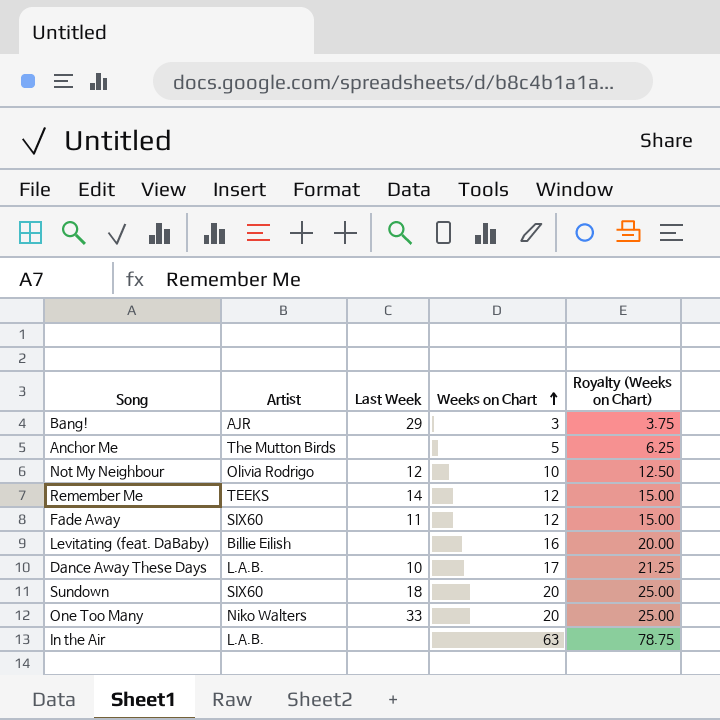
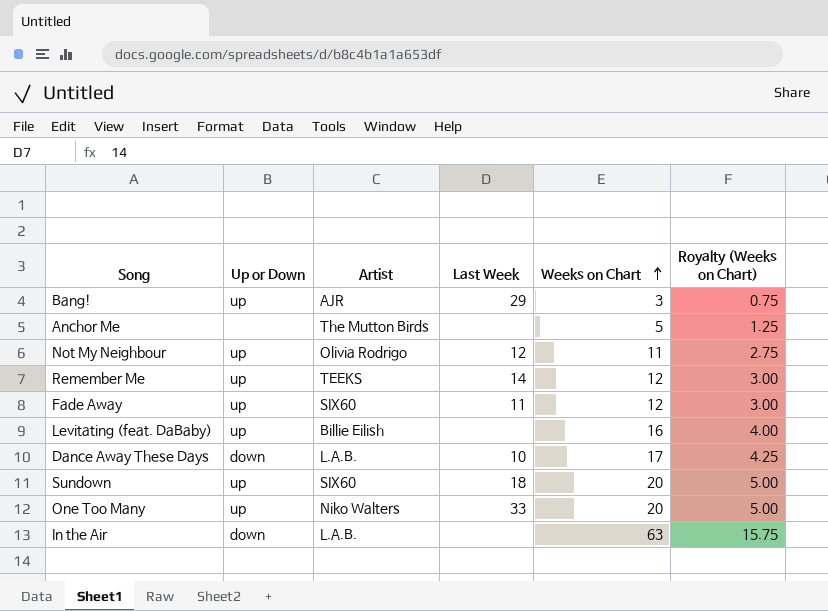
column Up or Down | position: none -> 2
column Royalty (Weeks on Chart) | formula: [Weeks on Chart] * 1.25 -> [Weeks on Chart] * 0.25
Not My Neighbour | Weeks on Chart: 10 -> 11

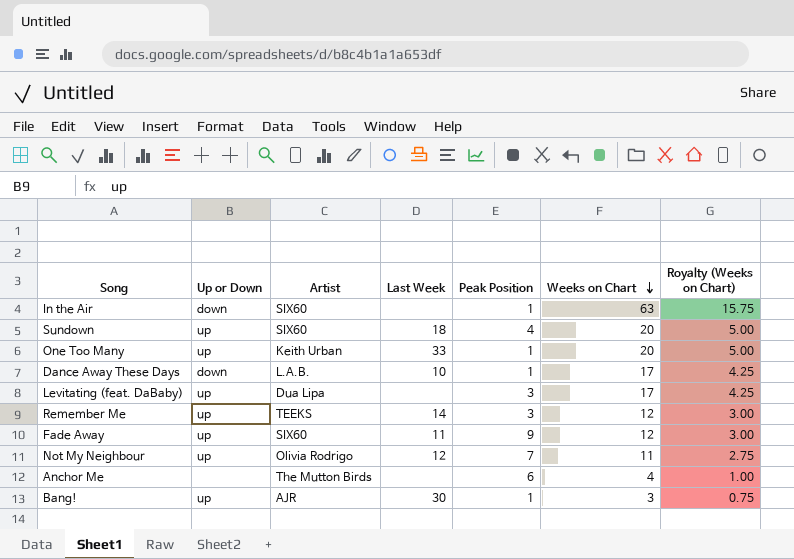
row order: Weeks on Chart ascending -> Weeks on Chart descending
column Peak Position | position: none -> 5
In the Air | Artist: L.A.B. -> SIX60
One Too Many | Artist: Niko Walters -> Keith Urban
Levitating (feat. DaBaby) | Artist: Billie Eilish -> Dua Lipa
Levitating (feat. DaBaby) | Weeks on Chart: 16 -> 17
Levitating (feat. DaBaby) | Royalty (Weeks on Chart): 4.00 -> 4.25
Anchor Me | Weeks on Chart: 5 -> 4
Anchor Me | Royalty (Weeks on Chart): 1.25 -> 1.00
Bang! | Last Week: 29 -> 30

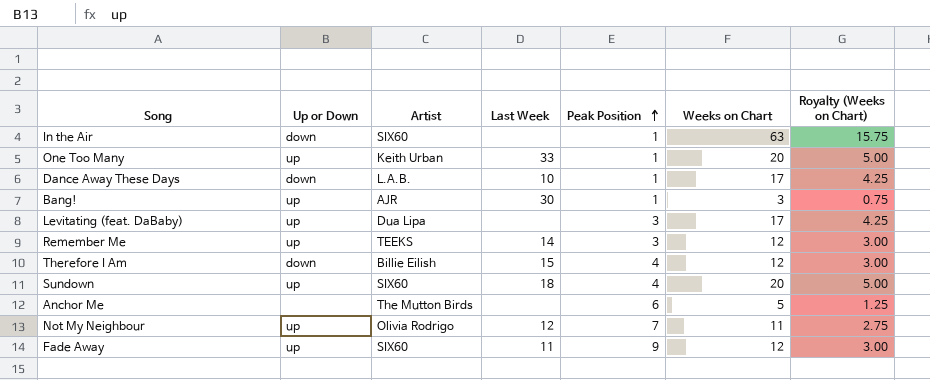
row order: Weeks on Chart descending -> Peak Position ascending
row Therefore I Am: none -> down | Billie Eilish | 15 | 4 | 12 | 3.00
Anchor Me | Weeks on Chart: 4 -> 5
Anchor Me | Royalty (Weeks on Chart): 1.00 -> 1.25

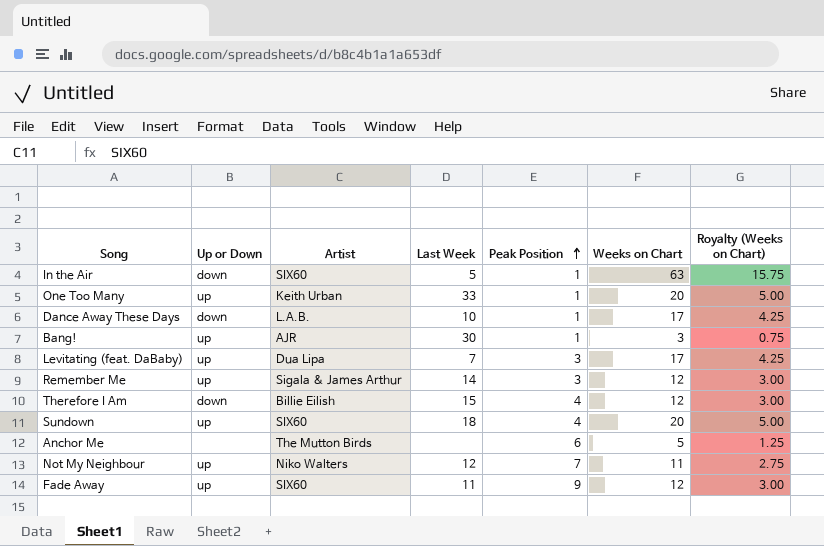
In the Air | Last Week: none -> 5
Levitating (feat. DaBaby) | Last Week: none -> 7
Remember Me | Artist: TEEKS -> Sigala & James Arthur
Not My Neighbour | Artist: Olivia Rodrigo -> Niko Walters

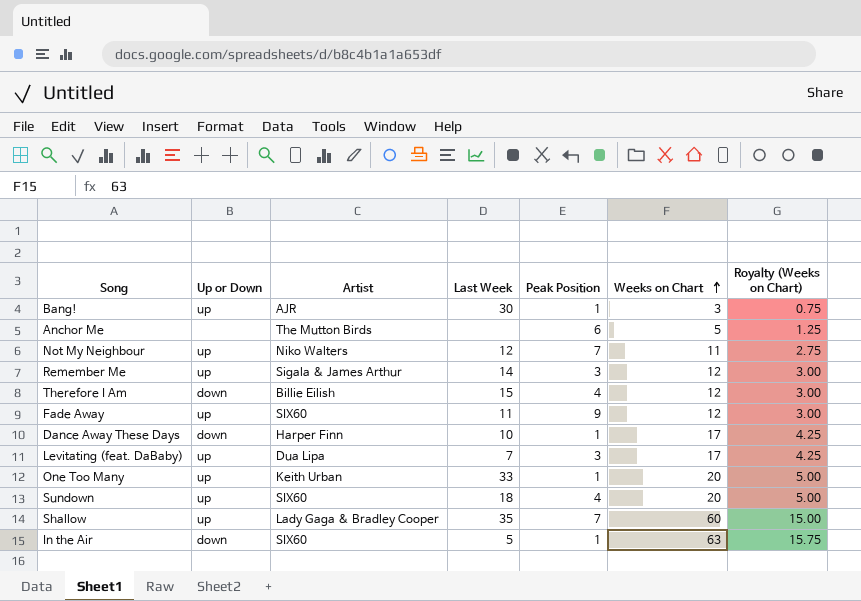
row order: Peak Position ascending -> Weeks on Chart ascending
Dance Away These Days | Artist: L.A.B. -> Harper Finn
row Shallow: none -> up | Lady Gaga & Bradley Cooper | 35 | 7 | 60 | 15.00

